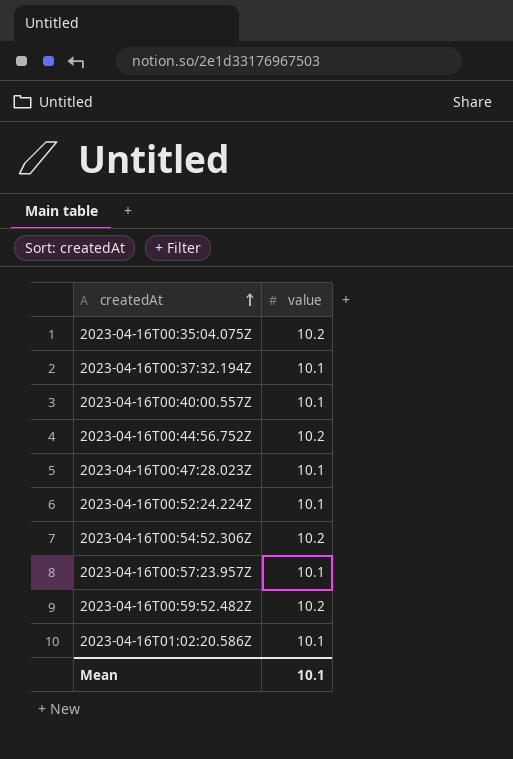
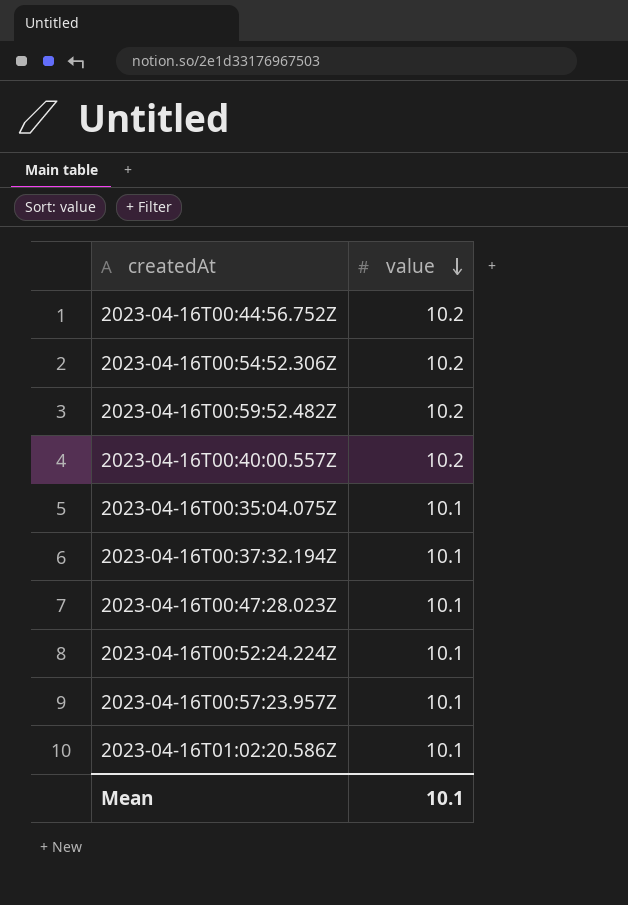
row order: createdAt ascending -> value descending
2023-04-16T00:40:00.557Z | value: 10.1 -> 10.2
2023-04-16T00:35:04.075Z | value: 10.2 -> 10.1

